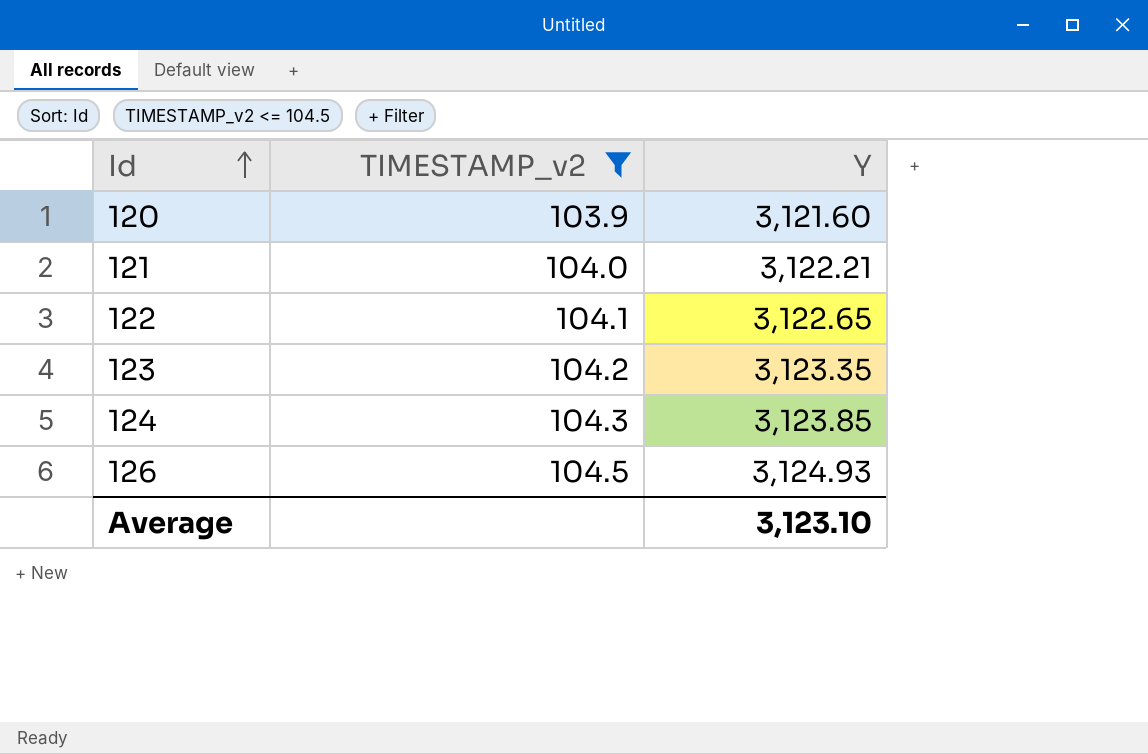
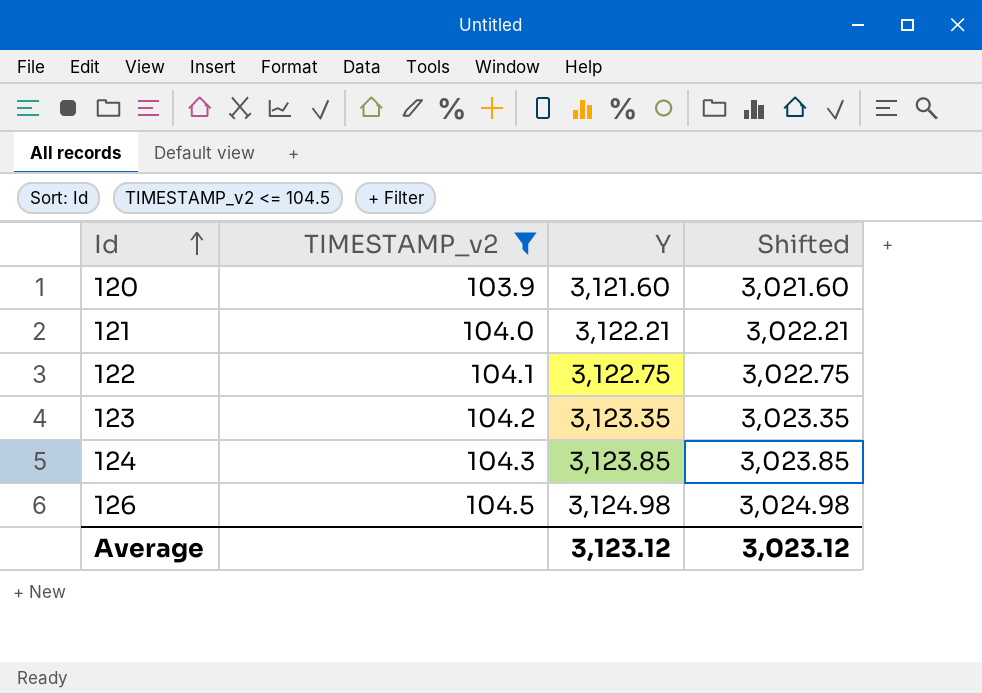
column Shifted | formula: none -> [Y] - 100
122 | Y: 3,122.65 -> 3,122.75
126 | Y: 3,124.93 -> 3,124.98
Average | Y: 3,123.10 -> 3,123.12

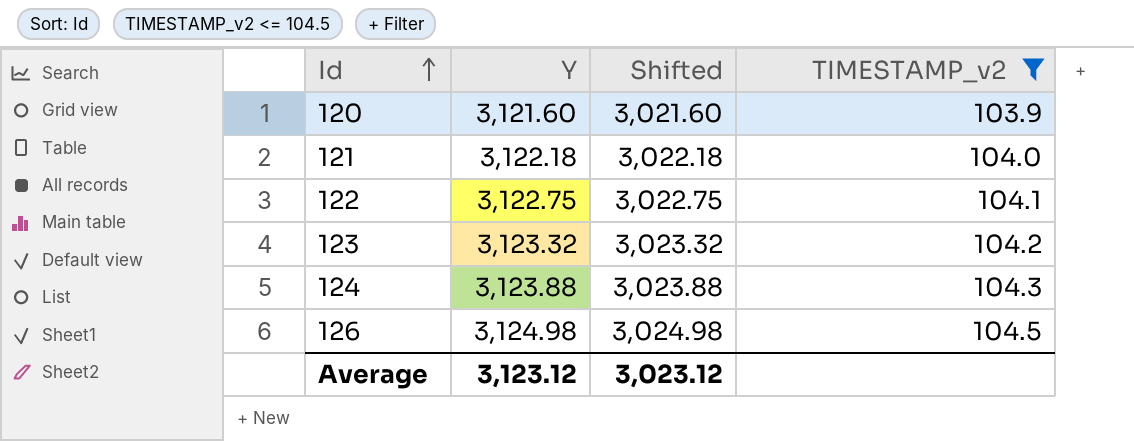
column TIMESTAMP_v2 | position: 2 -> 4
121 | Y: 3,122.21 -> 3,122.18
121 | Shifted: 3,022.21 -> 3,022.18
123 | Y: 3,123.35 -> 3,123.32
123 | Shifted: 3,023.35 -> 3,023.32
124 | Y: 3,123.85 -> 3,123.88
124 | Shifted: 3,023.85 -> 3,023.88

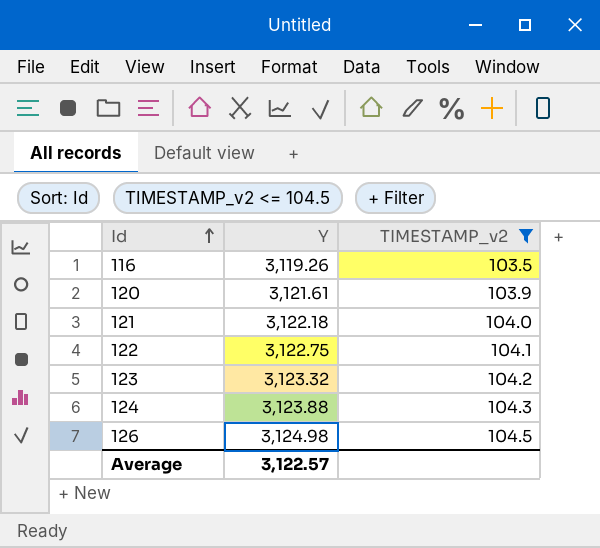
column Shifted | formula: [Y] - 100 -> none
row 116: none -> 3,119.26 | 103.5
120 | Y: 3,121.60 -> 3,121.61
Average | Y: 3,123.12 -> 3,122.57

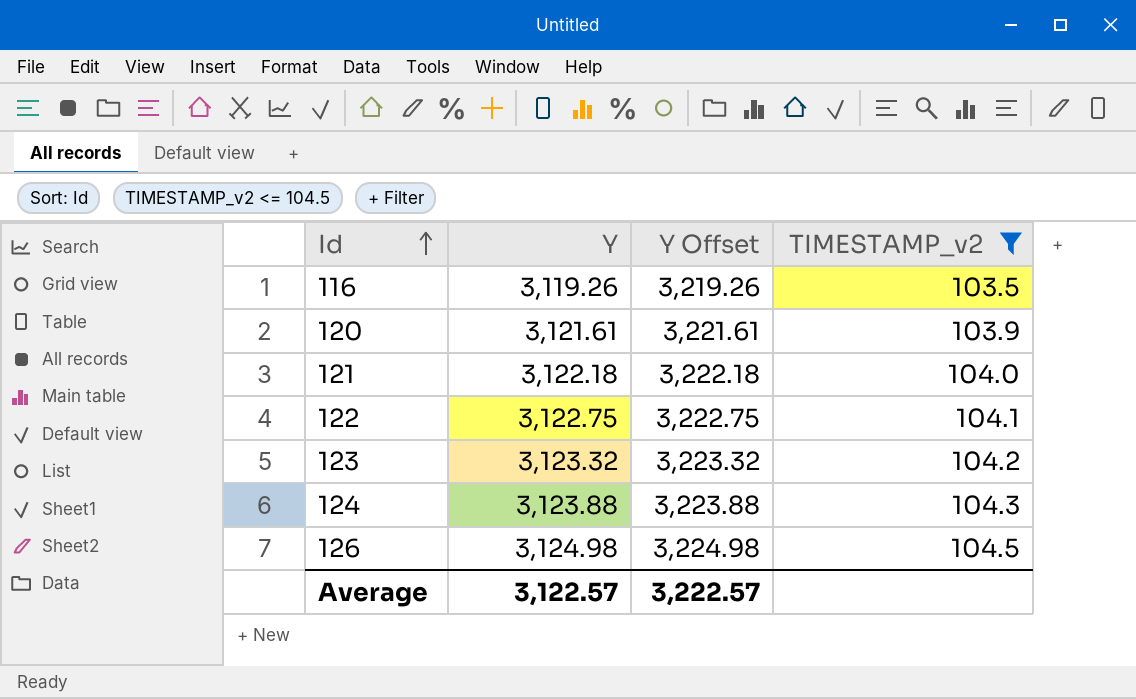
column Y Offset | formula: none -> [Y] + 100

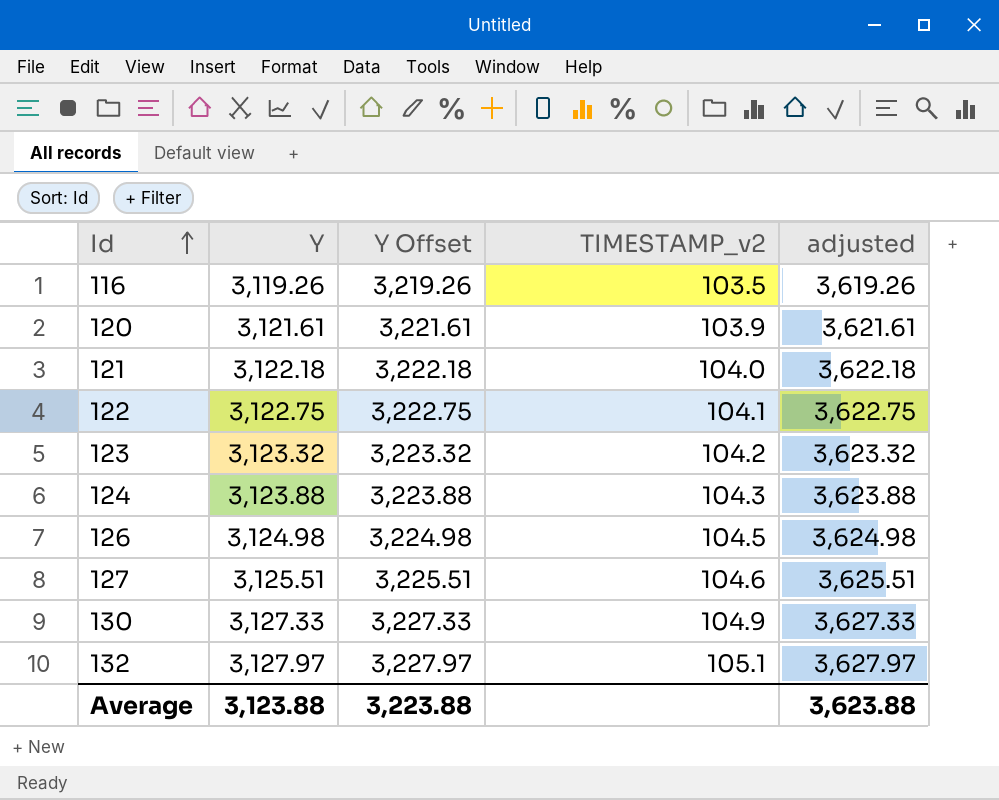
filter: TIMESTAMP_v2 <= 104.5 -> none
column adjusted | formula: none -> [Y] + 500
Average | Y: 3,122.57 -> 3,123.88
Average | Y Offset: 3,222.57 -> 3,223.88

